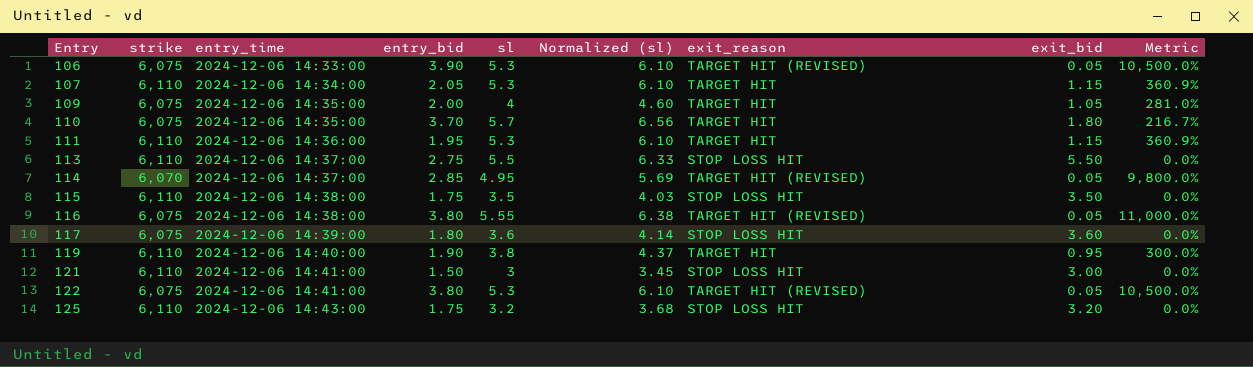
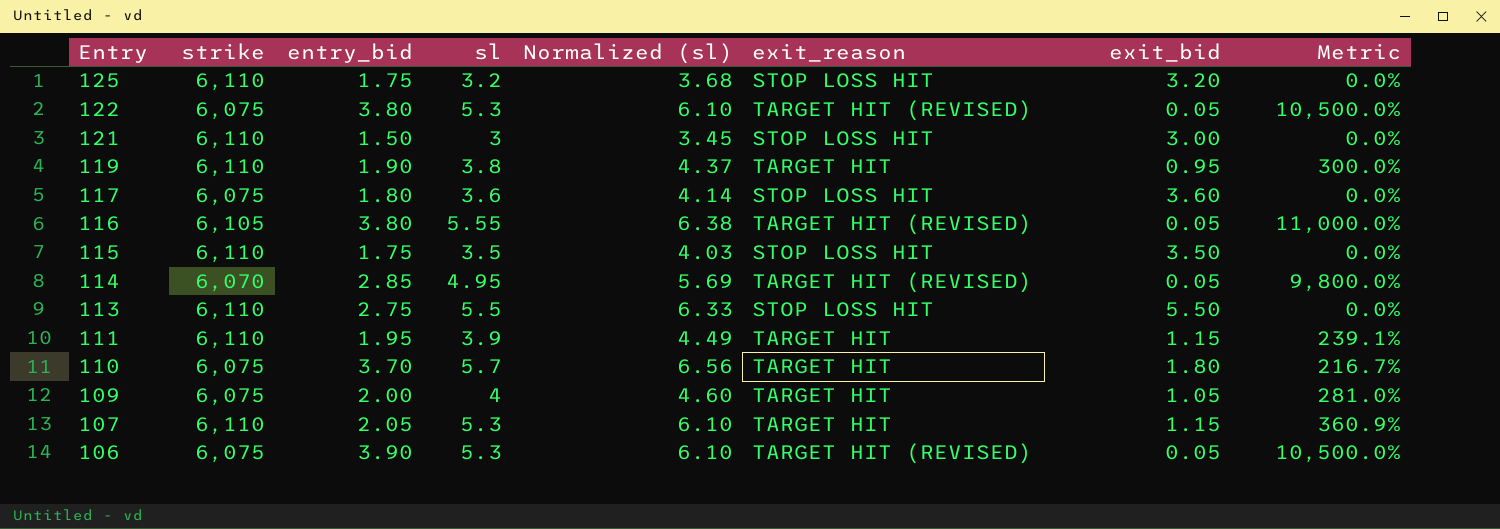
row order: Entry ascending -> Entry descending
column entry_time | position: 3 -> none
116 | strike: 6,075 -> 6,105
111 | sl: 5.3 -> 3.9
111 | Normalized (sl): 6.10 -> 4.49
111 | Metric: 360.9% -> 239.1%

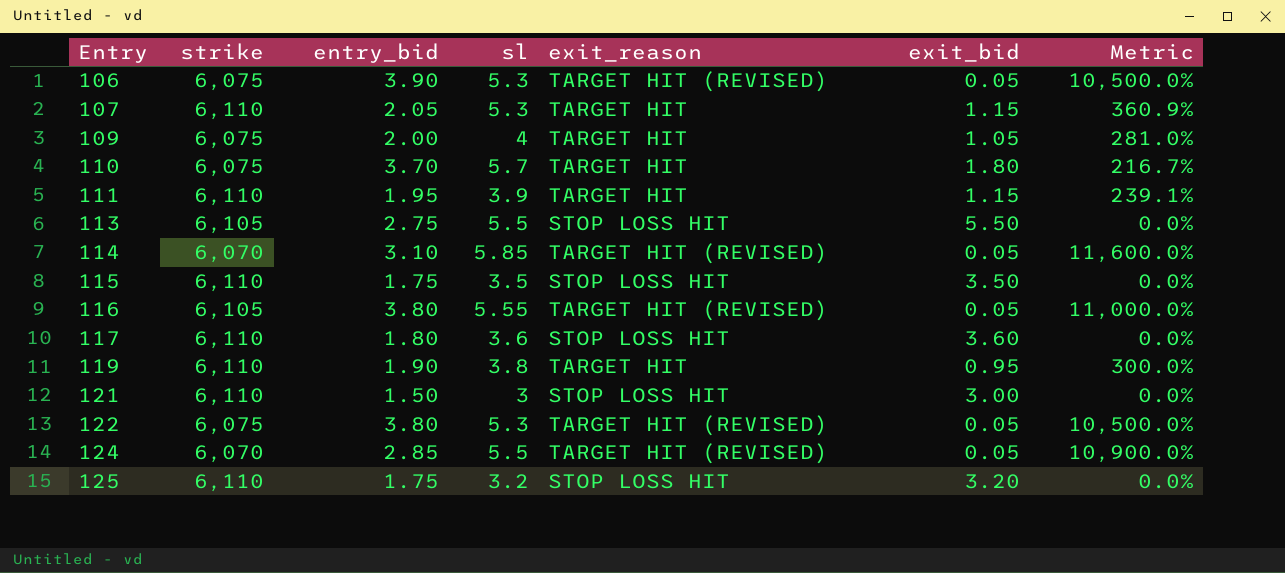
row order: Entry descending -> Entry ascending
column Normalized (sl) | formula: [sl] * 1.15 -> none
113 | strike: 6,110 -> 6,105
114 | entry_bid: 2.85 -> 3.10
114 | sl: 4.95 -> 5.85
114 | Metric: 9,800.0% -> 11,600.0%
117 | strike: 6,075 -> 6,110
row 124: none -> 6,070 | 2.85 | 5.5 | TARGET HIT (REVISED) | 0.05 | 10,900.0%

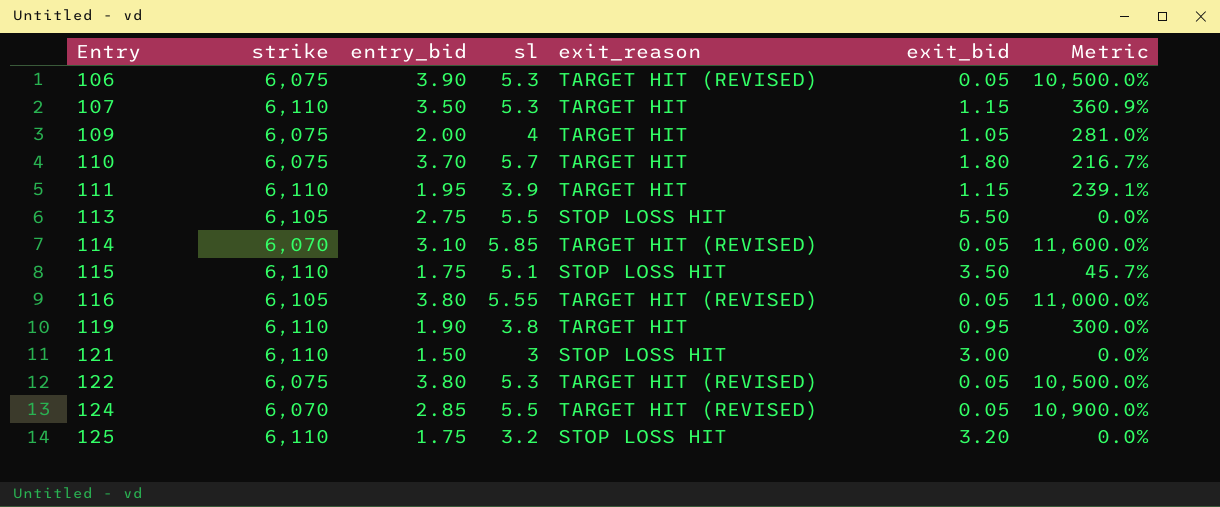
row 117: 6,110 | 1.80 | 3.6 | STOP LOSS HIT | 3.60 | 0.0% -> none
107 | entry_bid: 2.05 -> 3.50
115 | sl: 3.5 -> 5.1
115 | Metric: 0.0% -> 45.7%

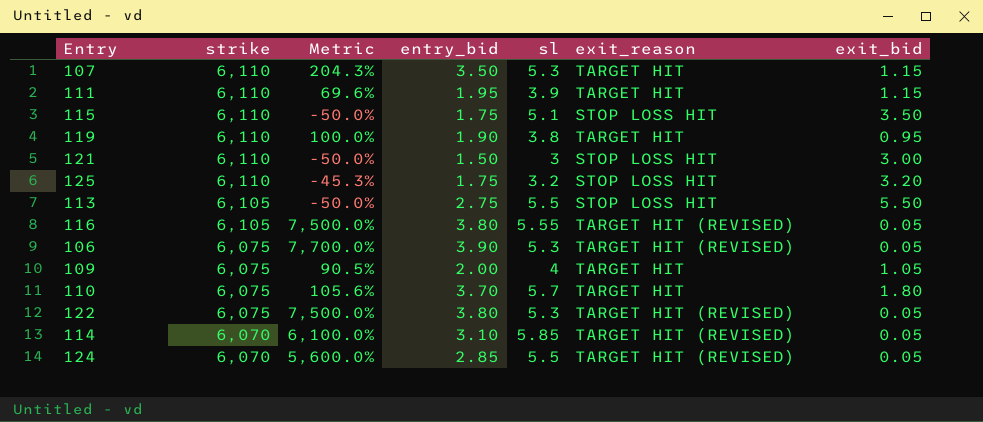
row order: Entry ascending -> strike descending
column Metric | formula: ([sl] - [exit_bid]) / [exit_bid] -> ([entry_bid] - [exit_bid]) / [exit_bid]
column Metric | position: 7 -> 3

